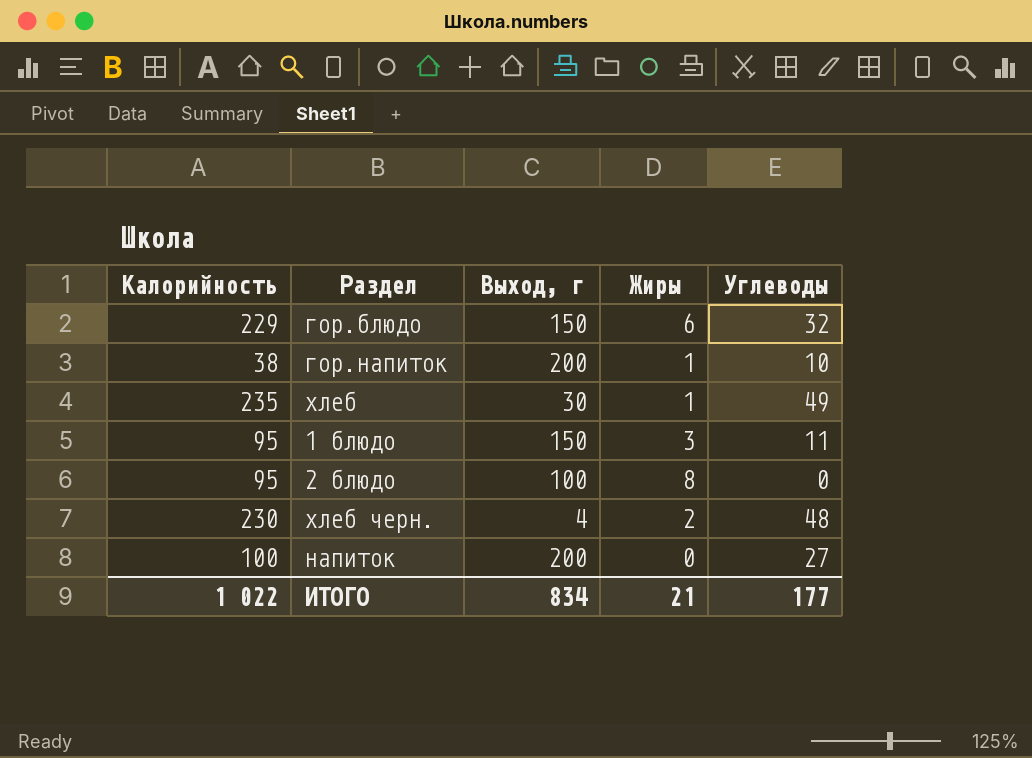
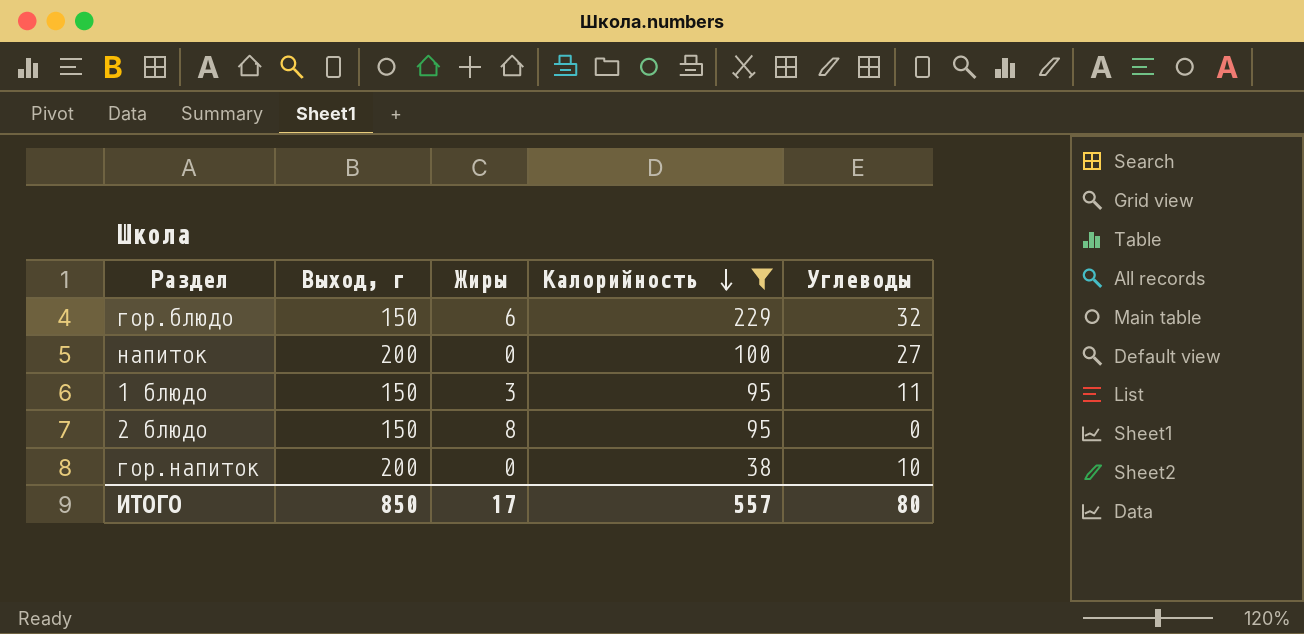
filter: none -> Калорийность <= 229
row order: none -> Калорийность descending
column Калорийность | position: 1 -> 4
2 блюдо | Выход, г: 100 -> 150
гор.напиток | Жиры: 1 -> 0
ИТОГО | Выход, г: 834 -> 850
ИТОГО | Жиры: 21 -> 17
ИТОГО | Калорийность: 1 022 -> 557
ИТОГО | Углеводы: 177 -> 80

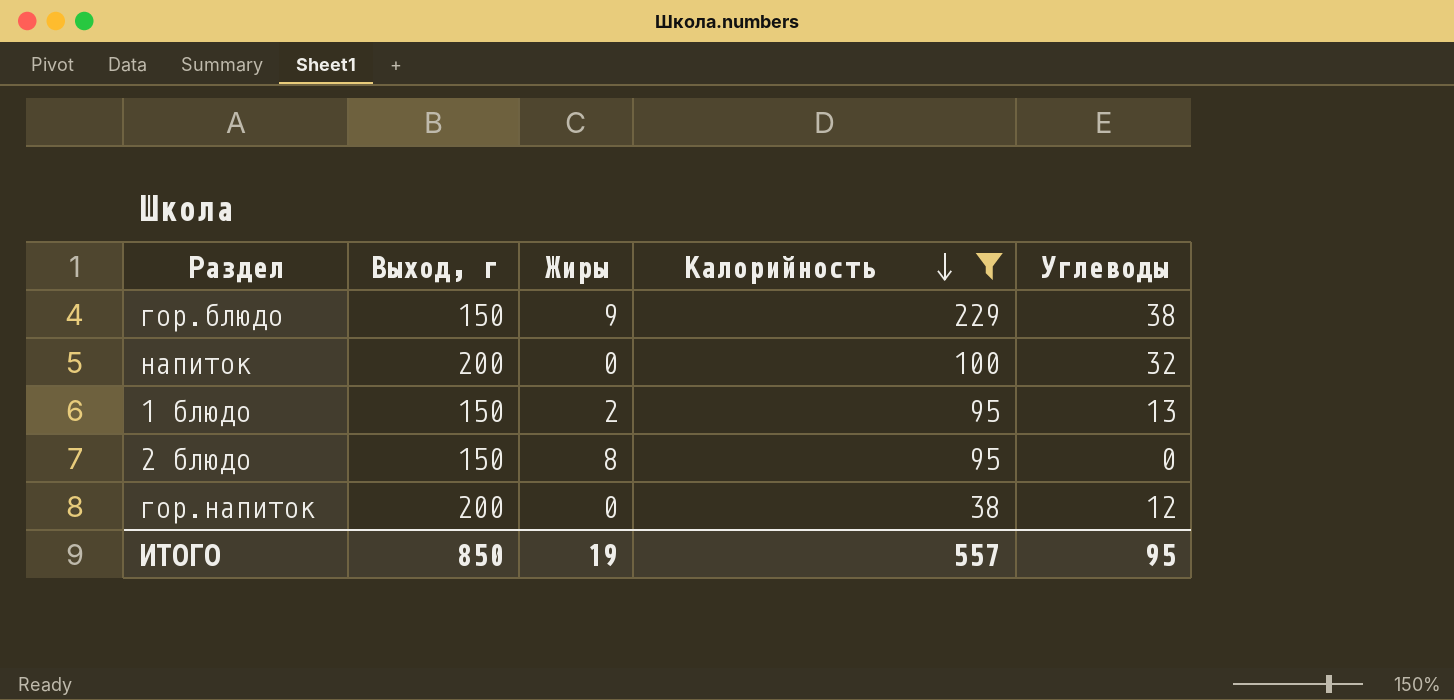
гор.блюдо | Жиры: 6 -> 9
гор.блюдо | Углеводы: 32 -> 38
напиток | Углеводы: 27 -> 32
1 блюдо | Жиры: 3 -> 2
1 блюдо | Углеводы: 11 -> 13
гор.напиток | Углеводы: 10 -> 12
ИТОГО | Жиры: 17 -> 19
ИТОГО | Углеводы: 80 -> 95

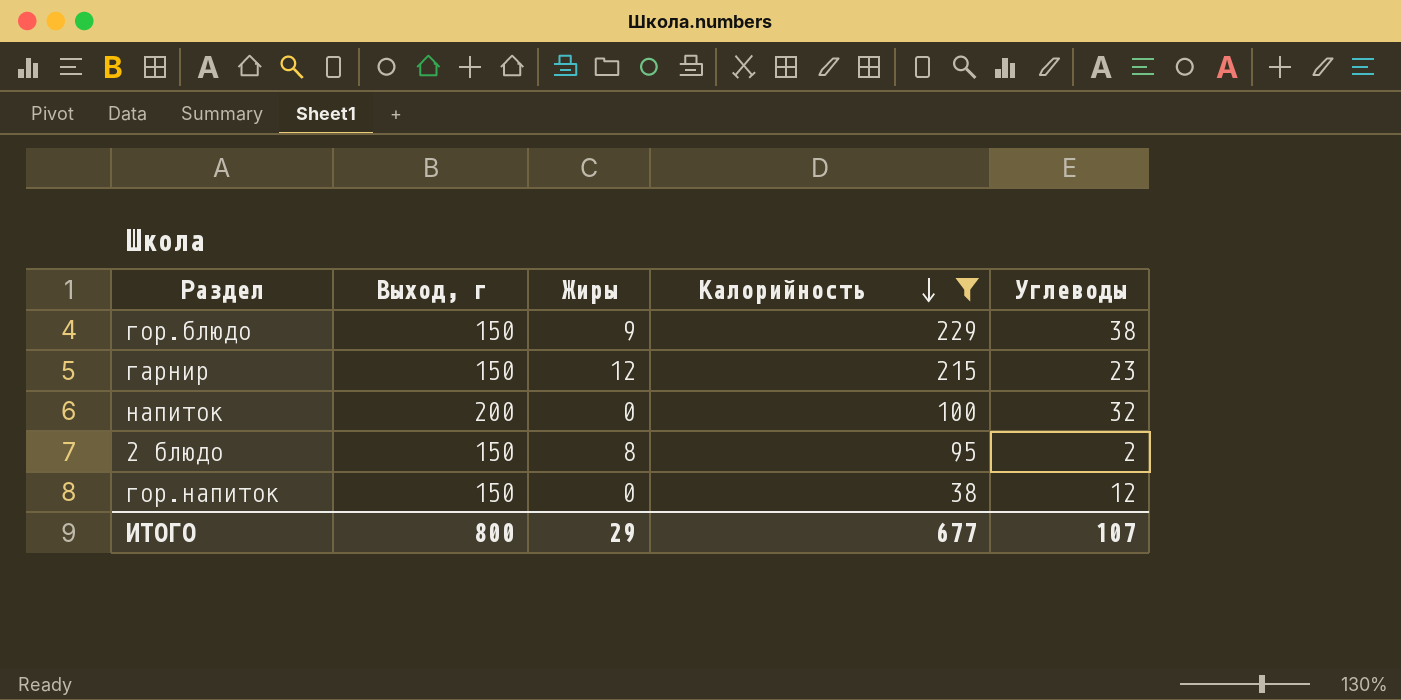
row 1 блюдо: 150 | 2 | 95 | 13 -> none
row гарнир: none -> 150 | 12 | 215 | 23
2 блюдо | Углеводы: 0 -> 2
гор.напиток | Выход, г: 200 -> 150
ИТОГО | Выход, г: 850 -> 800
ИТОГО | Жиры: 19 -> 29
ИТОГО | Калорийность: 557 -> 677
ИТОГО | Углеводы: 95 -> 107

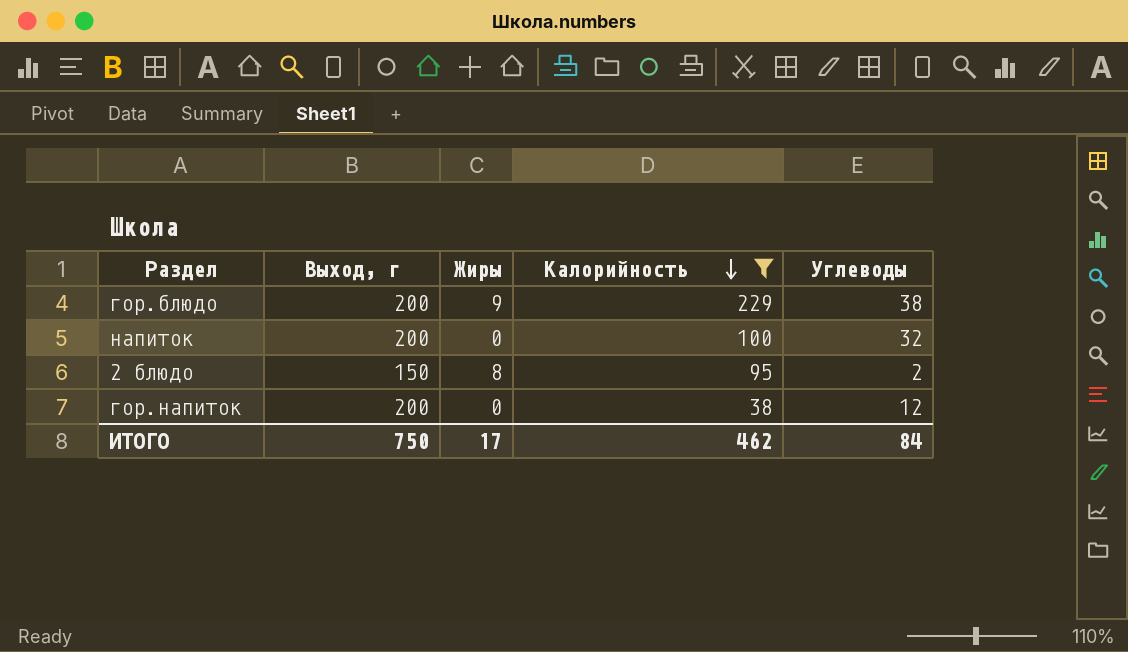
row гарнир: 150 | 12 | 215 | 23 -> none
гор.блюдо | Выход, г: 150 -> 200
гор.напиток | Выход, г: 150 -> 200
ИТОГО | Выход, г: 800 -> 750
ИТОГО | Жиры: 29 -> 17
ИТОГО | Калорийность: 677 -> 462
ИТОГО | Углеводы: 107 -> 84

